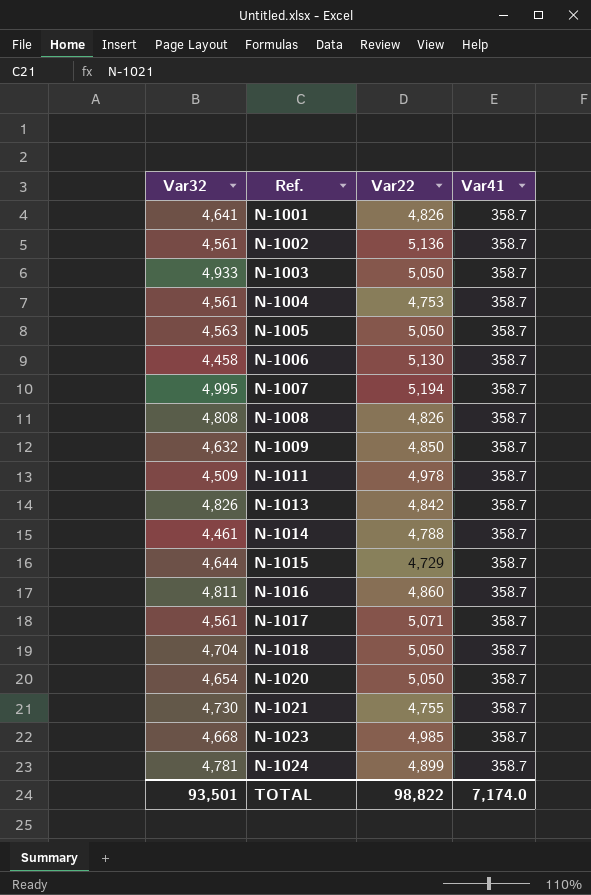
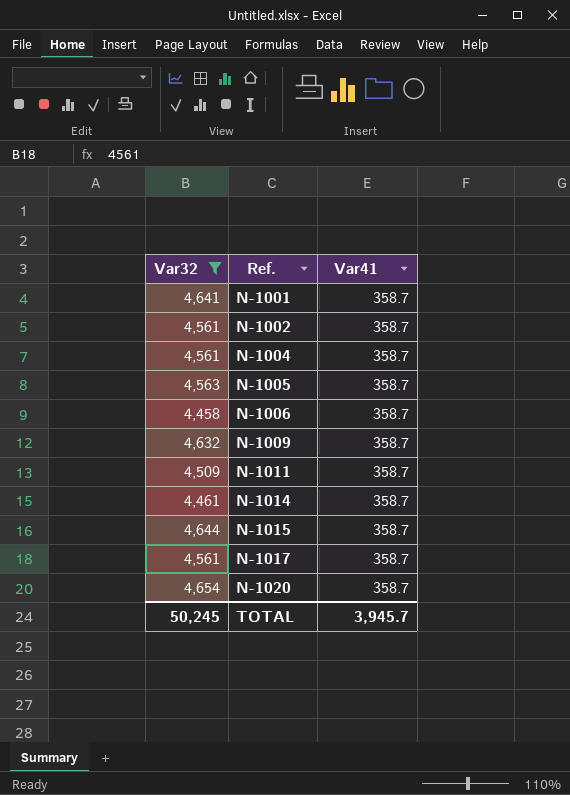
filter: none -> Var32 <= 4,654
column Var22 | position: 3 -> none
TOTAL | Var32: 93,501 -> 50,245
TOTAL | Var41: 7,174.0 -> 3,945.7

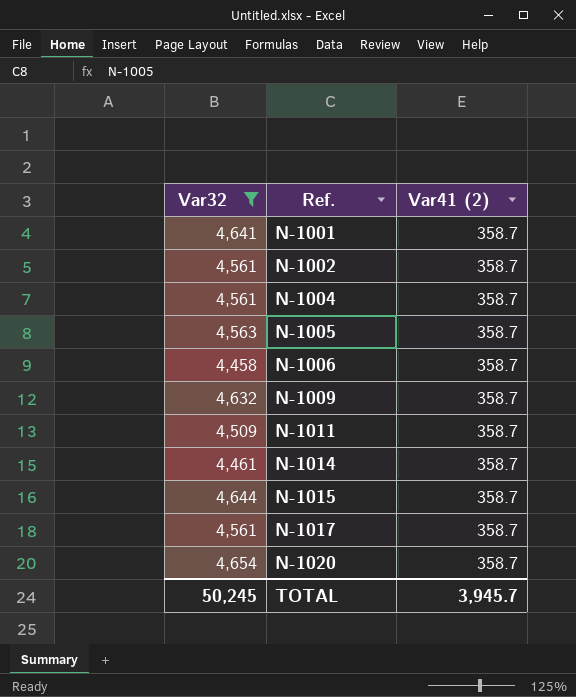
column name: Var41 -> Var41 (2)

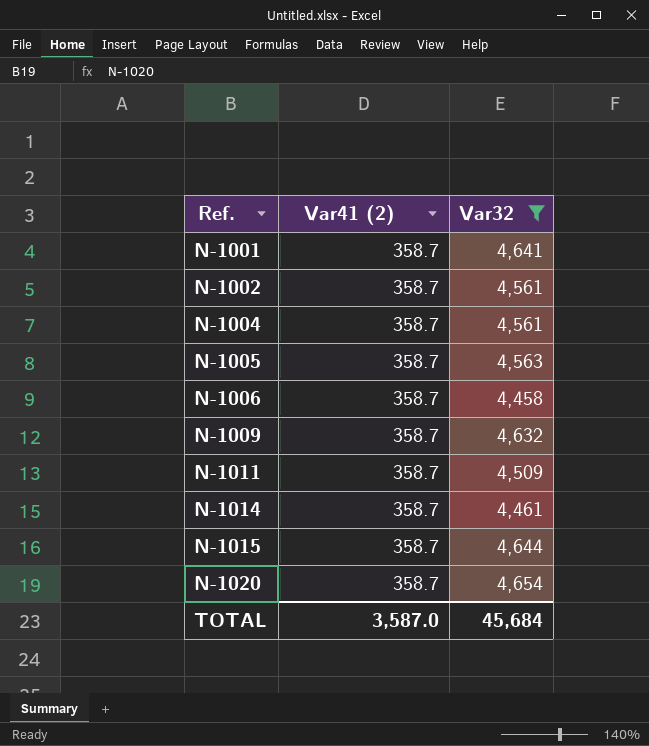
column Var32 | position: 1 -> 3
row N-1017: 4,561 | 358.7 -> none
TOTAL | Var41 (2): 3,945.7 -> 3,587.0
TOTAL | Var32: 50,245 -> 45,684

